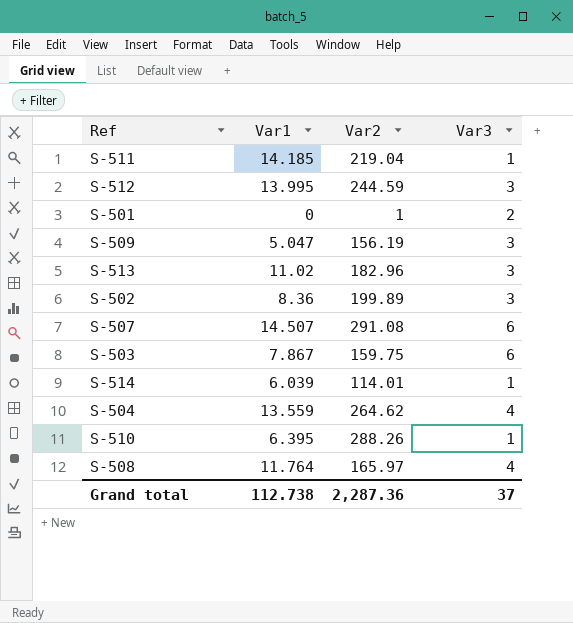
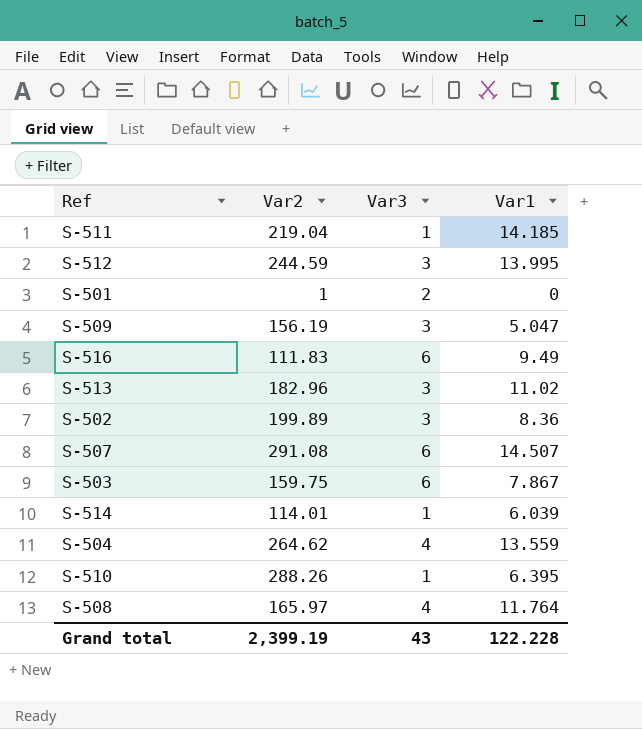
column Var1 | position: 2 -> 4
row S-516: none -> 111.83 | 6 | 9.49
Grand total | Var2: 2,287.36 -> 2,399.19
Grand total | Var3: 37 -> 43
Grand total | Var1: 112.738 -> 122.228

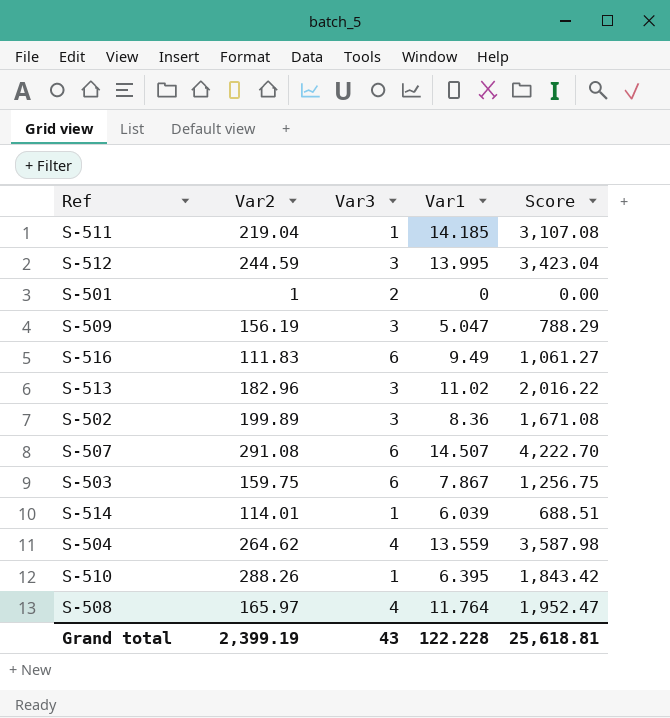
column Score | formula: none -> [Var2] * [Var1]

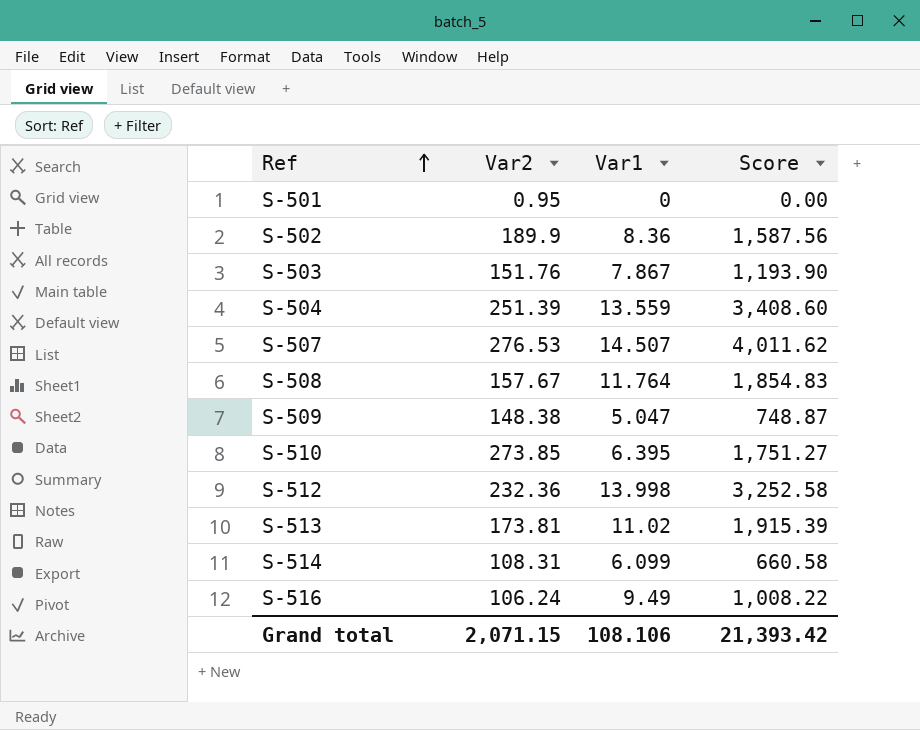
row order: none -> Ref ascending
column Var3 | position: 3 -> none
row S-511: 219.04 | 1 | 14.185 | 3,107.08 -> none
S-501 | Var2: 1 -> 0.95
S-502 | Var2: 199.89 -> 189.9
S-502 | Score: 1,671.08 -> 1,587.56
S-503 | Var2: 159.75 -> 151.76
S-503 | Score: 1,256.75 -> 1,193.90
S-504 | Var2: 264.62 -> 251.39
S-504 | Score: 3,587.98 -> 3,408.60
S-507 | Var2: 291.08 -> 276.53
S-507 | Score: 4,222.70 -> 4,011.62
S-508 | Var2: 165.97 -> 157.67
S-508 | Score: 1,952.47 -> 1,854.83
S-509 | Var2: 156.19 -> 148.38
S-509 | Score: 788.29 -> 748.87
S-510 | Var2: 288.26 -> 273.85
S-510 | Score: 1,843.42 -> 1,751.27
S-512 | Var2: 244.59 -> 232.36
S-512 | Var1: 13.995 -> 13.998
S-512 | Score: 3,423.04 -> 3,252.58
S-513 | Var2: 182.96 -> 173.81
S-513 | Score: 2,016.22 -> 1,915.39
S-514 | Var2: 114.01 -> 108.31
S-514 | Var1: 6.039 -> 6.099
S-514 | Score: 688.51 -> 660.58
S-516 | Var2: 111.83 -> 106.24
S-516 | Score: 1,061.27 -> 1,008.22
Grand total | Var2: 2,399.19 -> 2,071.15
Grand total | Var1: 122.228 -> 108.106
Grand total | Score: 25,618.81 -> 21,393.42

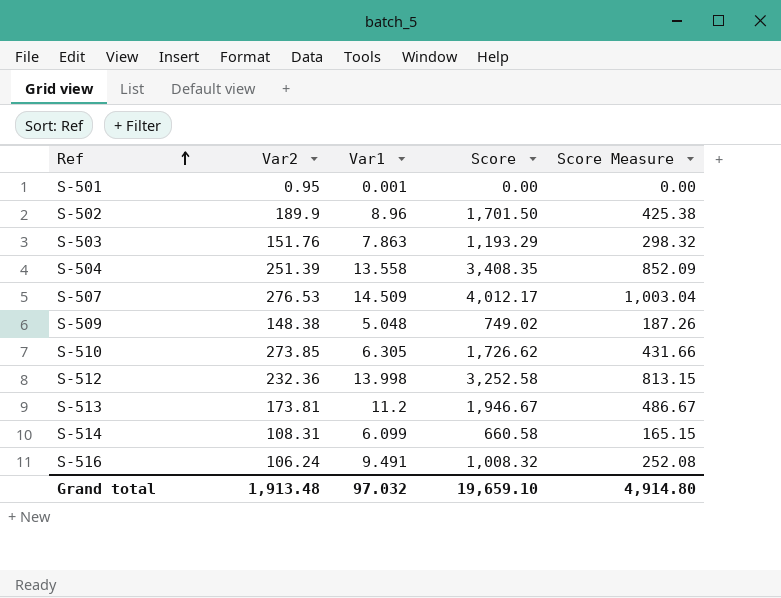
column Score Measure | formula: none -> [Score] * 0.25
row S-508: 157.67 | 11.764 | 1,854.83 -> none
S-501 | Var1: 0 -> 0.001
S-502 | Var1: 8.36 -> 8.96
S-502 | Score: 1,587.56 -> 1,701.50
S-503 | Var1: 7.867 -> 7.863
S-503 | Score: 1,193.90 -> 1,193.29
S-504 | Var1: 13.559 -> 13.558
S-504 | Score: 3,408.60 -> 3,408.35
S-507 | Var1: 14.507 -> 14.509
S-507 | Score: 4,011.62 -> 4,012.17
S-509 | Var1: 5.047 -> 5.048
S-509 | Score: 748.87 -> 749.02
S-510 | Var1: 6.395 -> 6.305
S-510 | Score: 1,751.27 -> 1,726.62
S-513 | Var1: 11.02 -> 11.2
S-513 | Score: 1,915.39 -> 1,946.67
S-516 | Var1: 9.49 -> 9.491
S-516 | Score: 1,008.22 -> 1,008.32
Grand total | Var2: 2,071.15 -> 1,913.48
Grand total | Var1: 108.106 -> 97.032
Grand total | Score: 21,393.42 -> 19,659.10

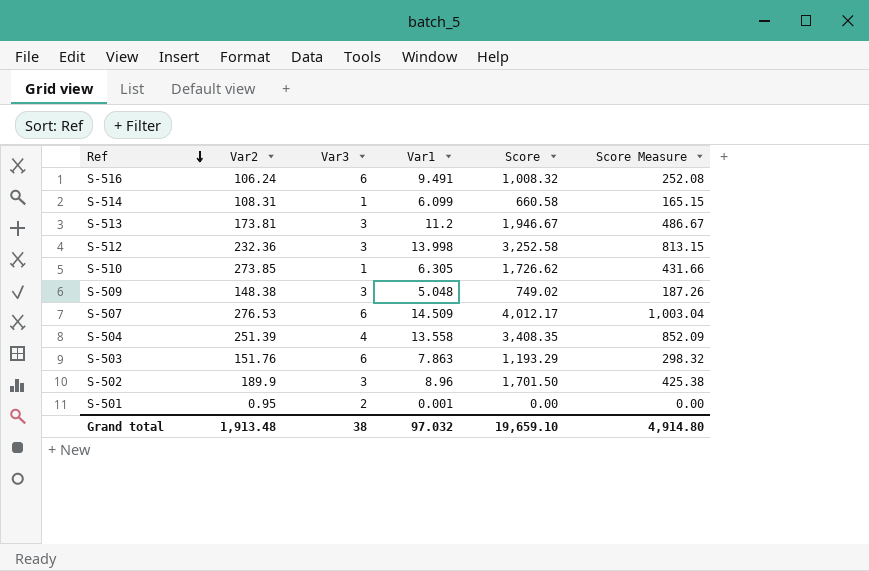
row order: Ref ascending -> Ref descending
column Var3 | position: none -> 3

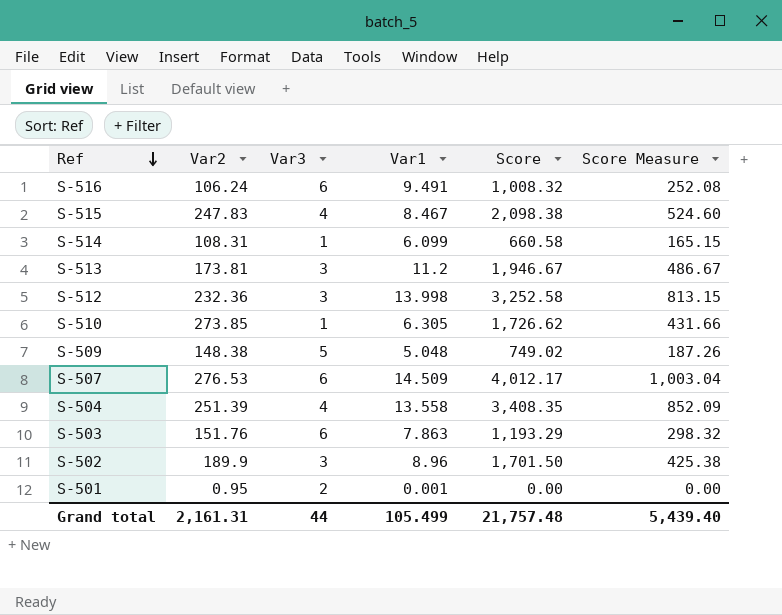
row S-515: none -> 247.83 | 4 | 8.467 | 2,098.38 | 524.60
S-509 | Var3: 3 -> 5
Grand total | Var2: 1,913.48 -> 2,161.31
Grand total | Var3: 38 -> 44
Grand total | Var1: 97.032 -> 105.499
Grand total | Score: 19,659.10 -> 21,757.48
Grand total | Score Measure: 4,914.80 -> 5,439.40

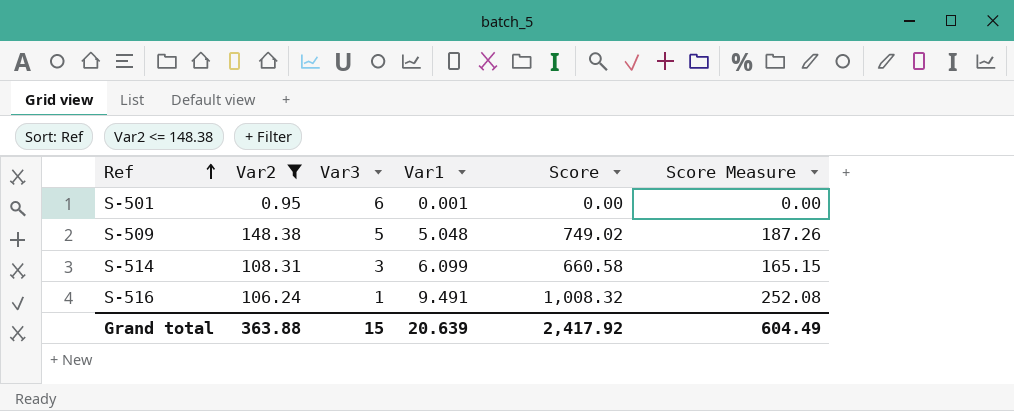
filter: none -> Var2 <= 148.38
row order: Ref descending -> Ref ascending
S-501 | Var3: 2 -> 6
S-514 | Var3: 1 -> 3
S-516 | Var3: 6 -> 1
Grand total | Var2: 2,161.31 -> 363.88
Grand total | Var3: 44 -> 15
Grand total | Var1: 105.499 -> 20.639
Grand total | Score: 21,757.48 -> 2,417.92
Grand total | Score Measure: 5,439.40 -> 604.49

